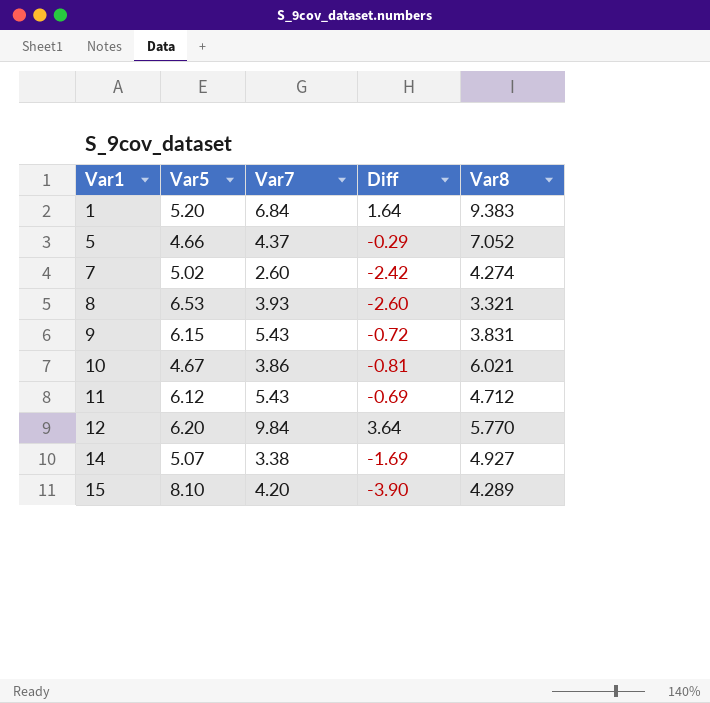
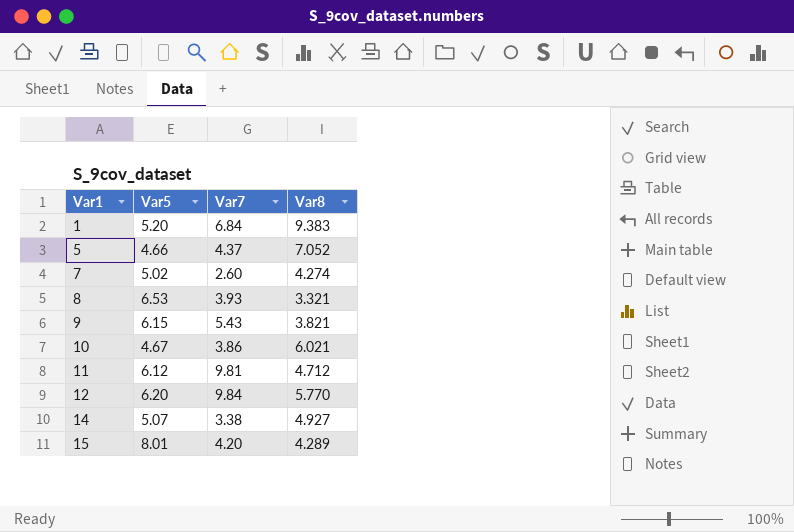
column Diff | formula: [Var7] - [Var5] -> none
9 | Var8: 3.831 -> 3.821
11 | Var7: 5.43 -> 9.81
15 | Var5: 8.10 -> 8.01

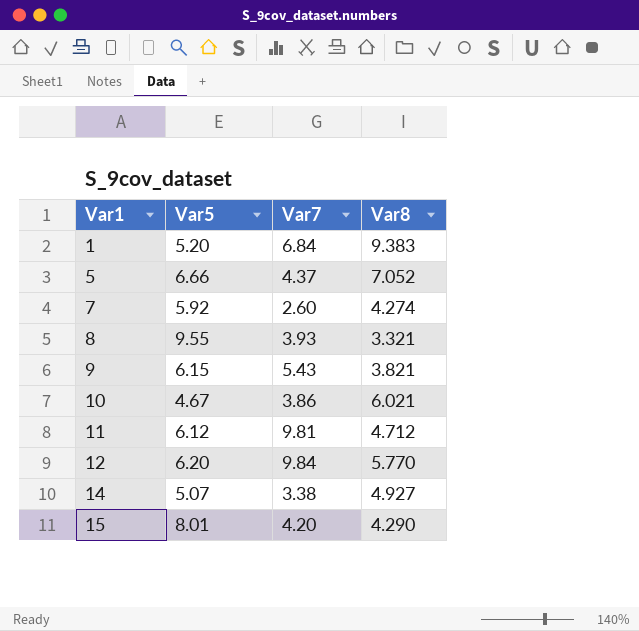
5 | Var5: 4.66 -> 6.66
7 | Var5: 5.02 -> 5.92
8 | Var5: 6.53 -> 9.55
15 | Var8: 4.289 -> 4.290

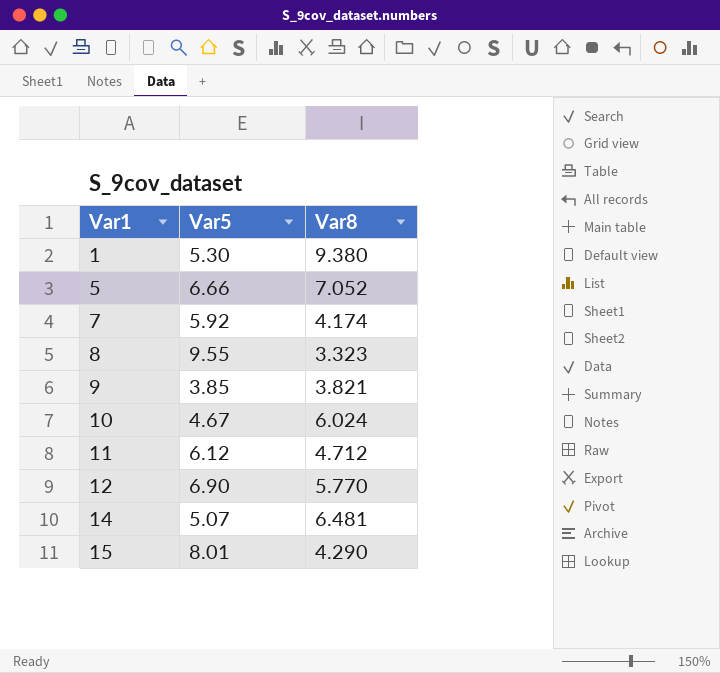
column Var7 | position: 3 -> none
1 | Var5: 5.20 -> 5.30
1 | Var8: 9.383 -> 9.380
7 | Var8: 4.274 -> 4.174
8 | Var8: 3.321 -> 3.323
9 | Var5: 6.15 -> 3.85
10 | Var8: 6.021 -> 6.024
12 | Var5: 6.20 -> 6.90
14 | Var8: 4.927 -> 6.481

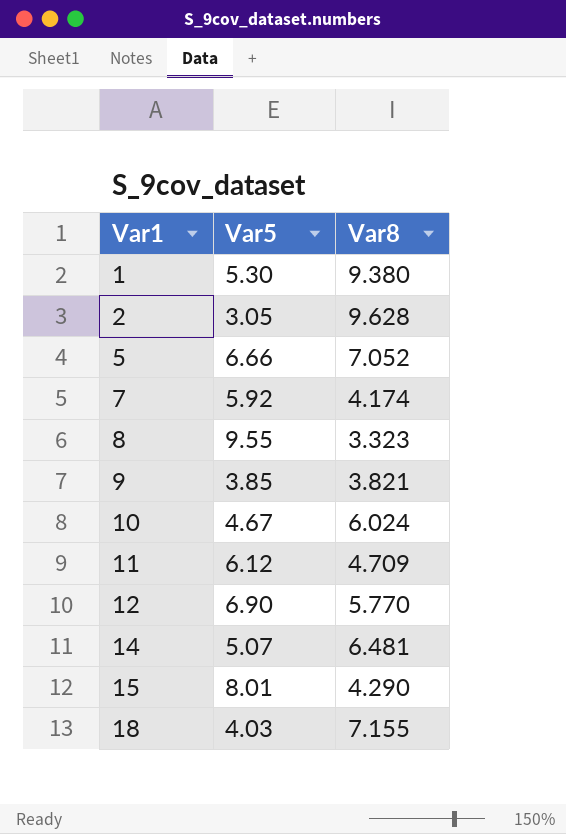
row 2: none -> 3.05 | 9.628
11 | Var8: 4.712 -> 4.709
row 18: none -> 4.03 | 7.155

